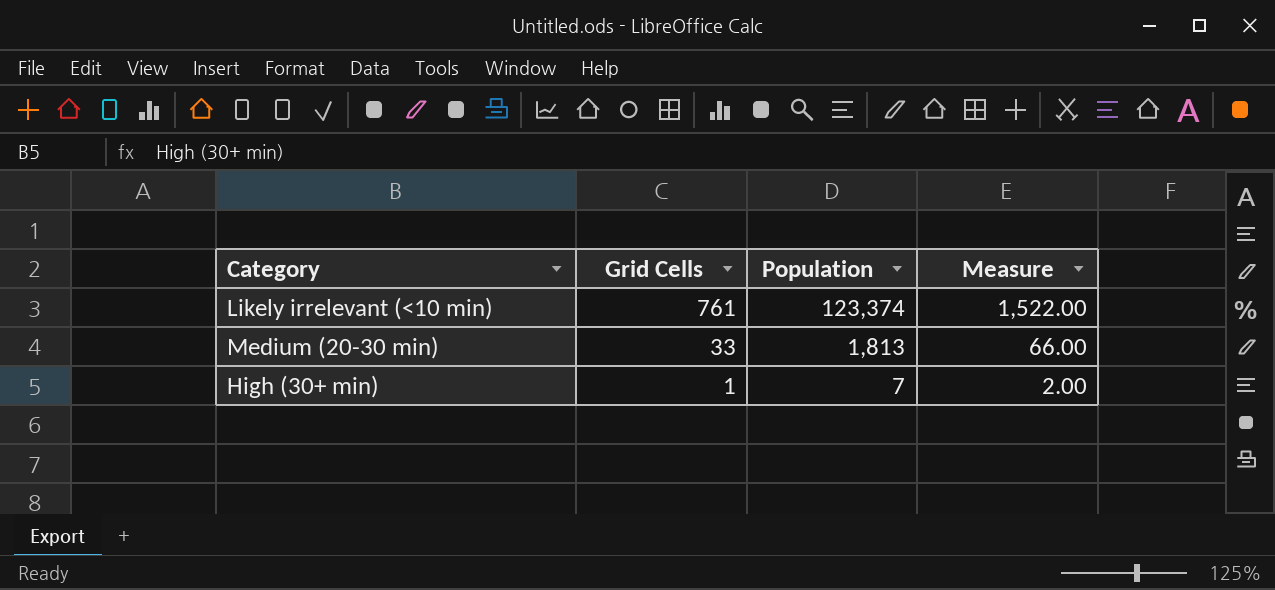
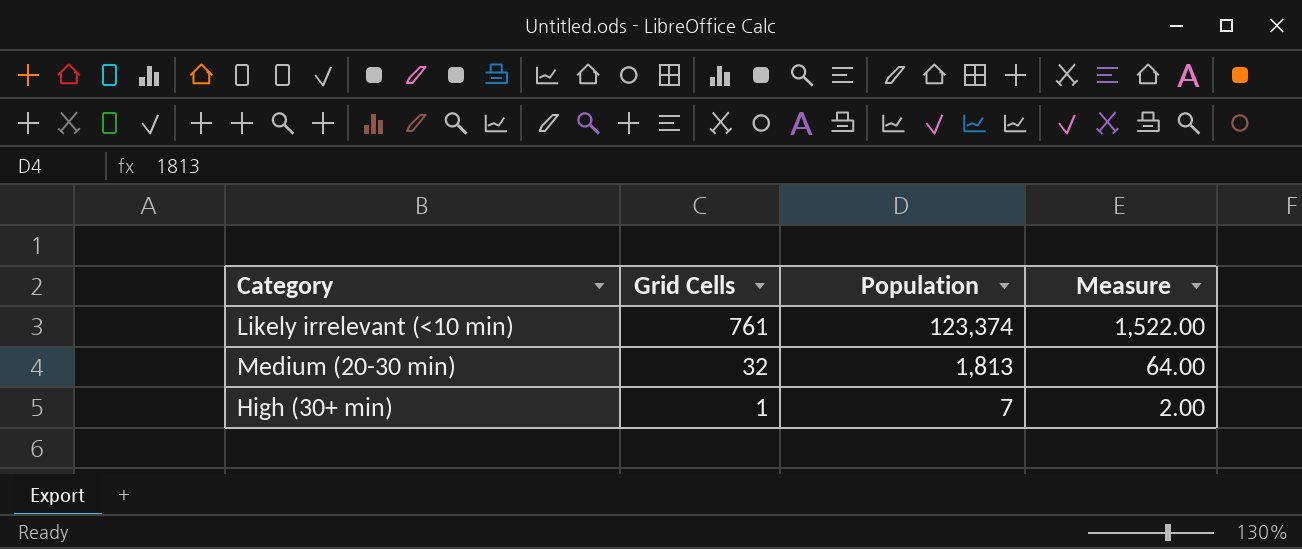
Medium (20-30 min) | Grid Cells: 33 -> 32
Medium (20-30 min) | Measure: 66.00 -> 64.00

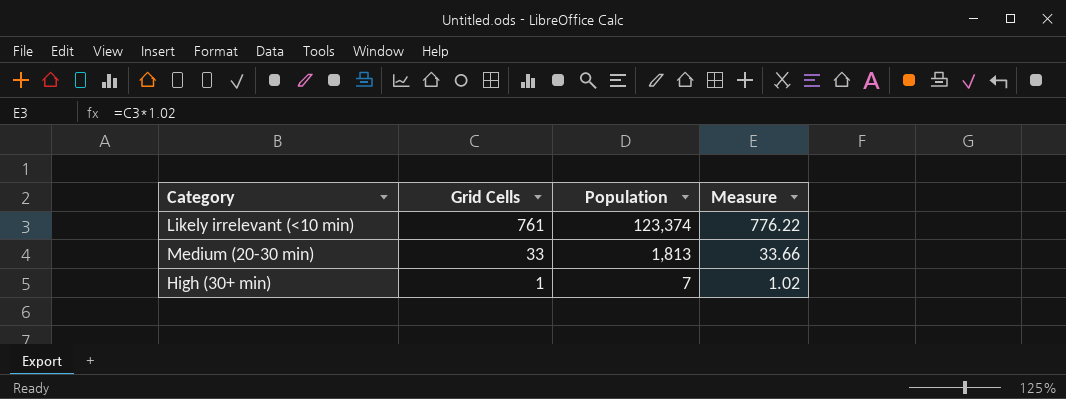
column Measure | formula: [Grid Cells] * 2 -> [Grid Cells] * 1.02
Medium (20-30 min) | Grid Cells: 32 -> 33

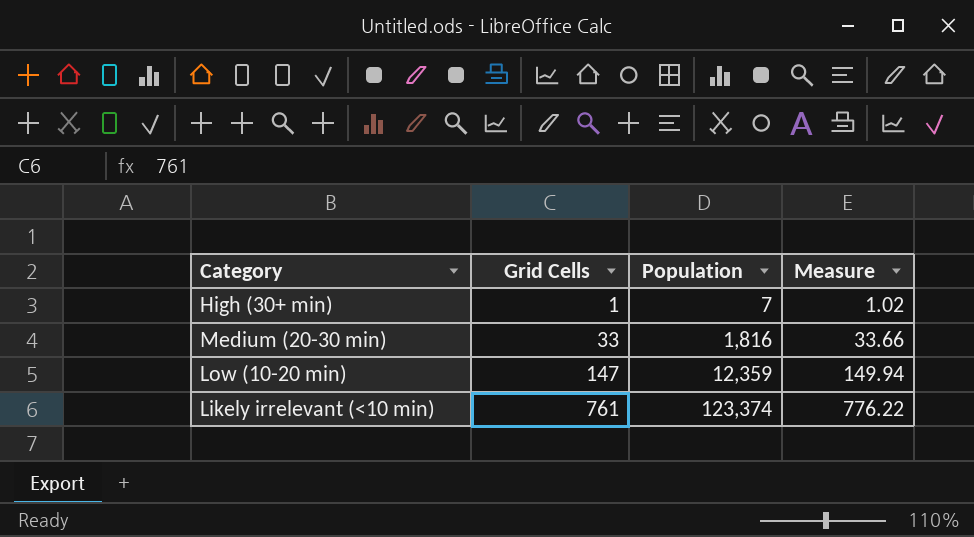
row order: Grid Cells descending -> Grid Cells ascending
Medium (20-30 min) | Population: 1,813 -> 1,816
row Low (10-20 min): none -> 147 | 12,359 | 149.94

